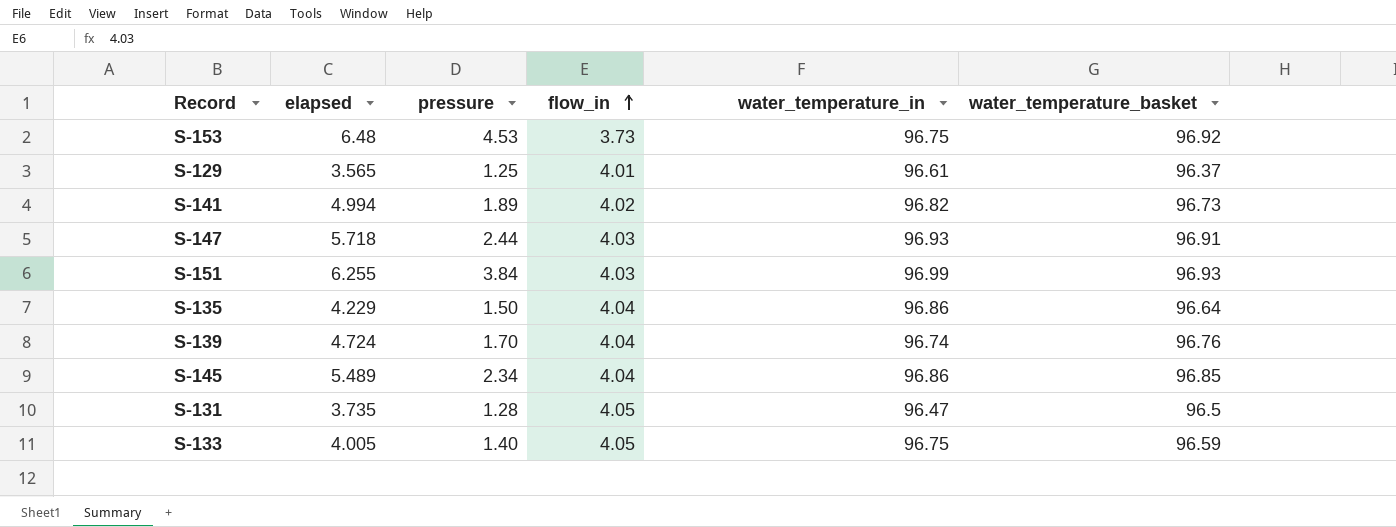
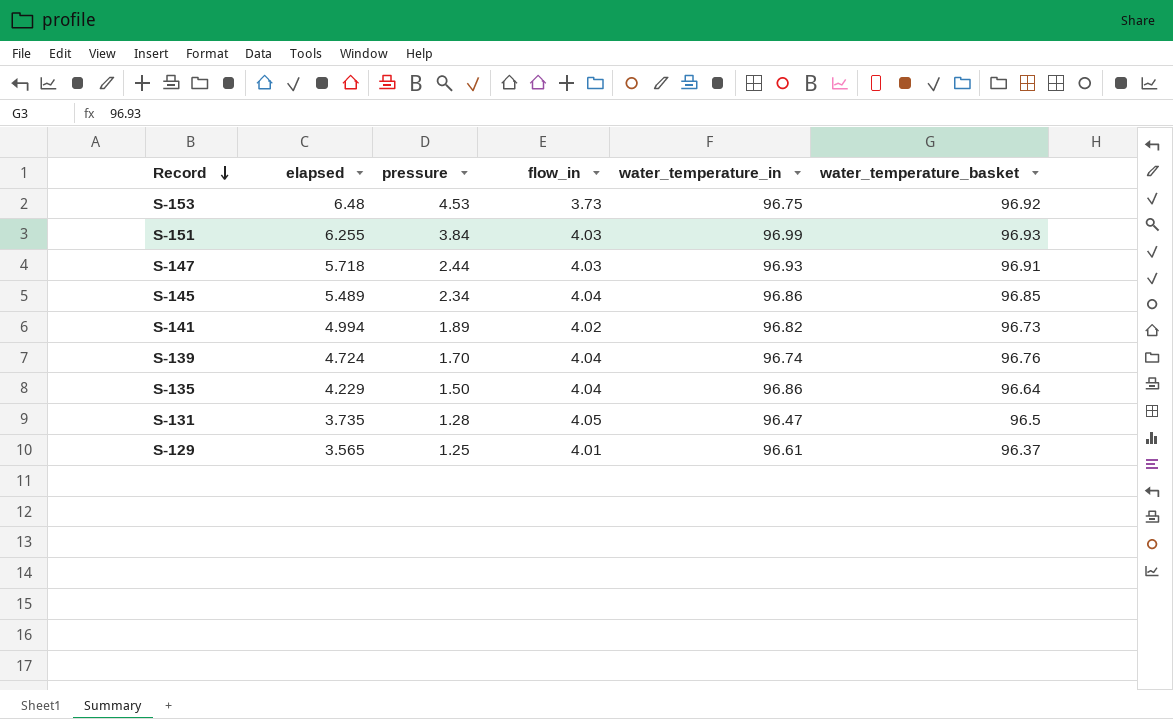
row order: flow_in ascending -> Record descending
row S-133: 4.005 | 1.40 | 4.05 | 96.75 | 96.59 -> none

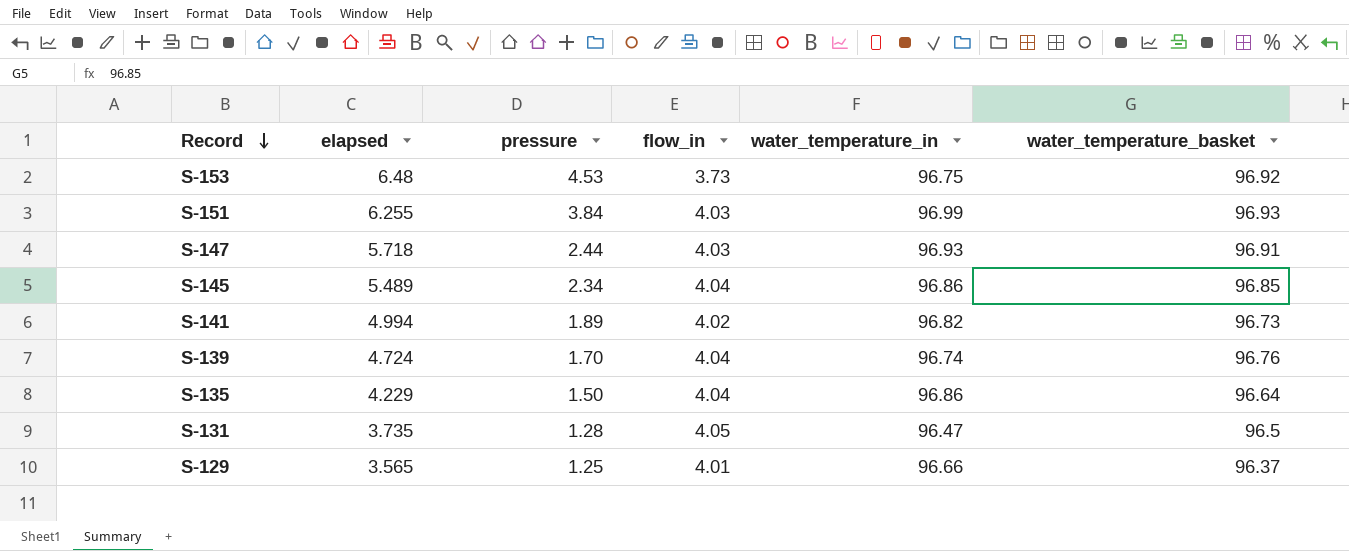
S-129 | water_temperature_in: 96.61 -> 96.66

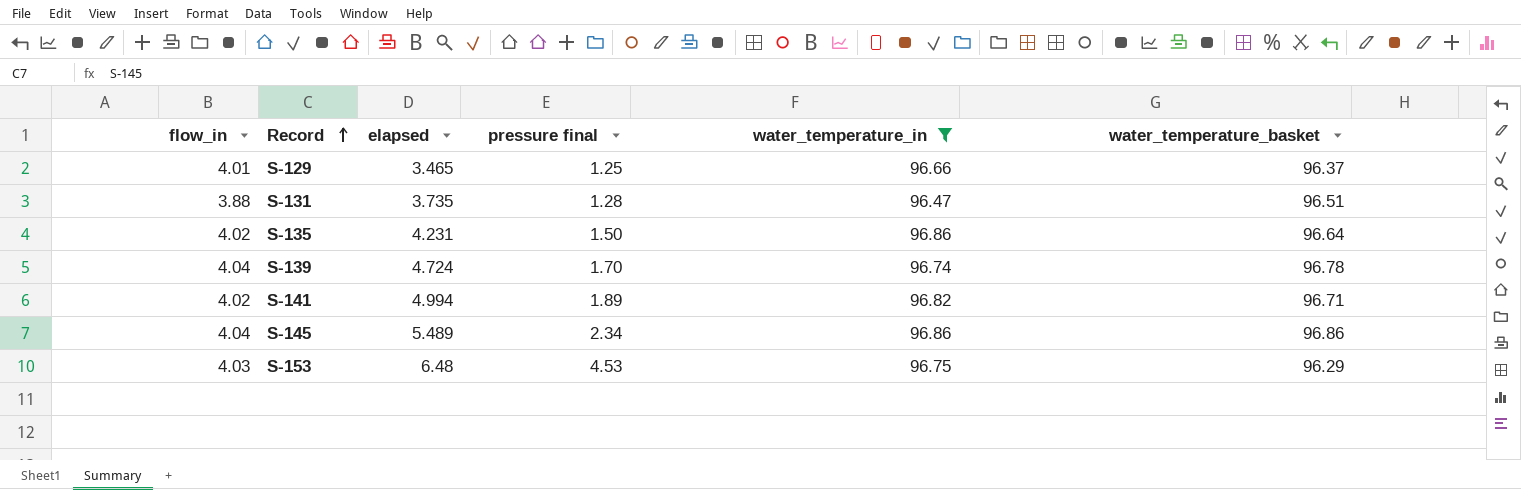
filter: none -> water_temperature_in <= 96.86
row order: Record descending -> Record ascending
column flow_in | position: 4 -> 1
column name: pressure -> pressure final
S-129 | elapsed: 3.565 -> 3.465
S-131 | flow_in: 4.05 -> 3.88
S-131 | water_temperature_basket: 96.5 -> 96.51
S-135 | flow_in: 4.04 -> 4.02
S-135 | elapsed: 4.229 -> 4.231
S-139 | water_temperature_basket: 96.76 -> 96.78
S-141 | water_temperature_basket: 96.73 -> 96.71
S-145 | water_temperature_basket: 96.85 -> 96.86
S-153 | flow_in: 3.73 -> 4.03
S-153 | water_temperature_basket: 96.92 -> 96.29

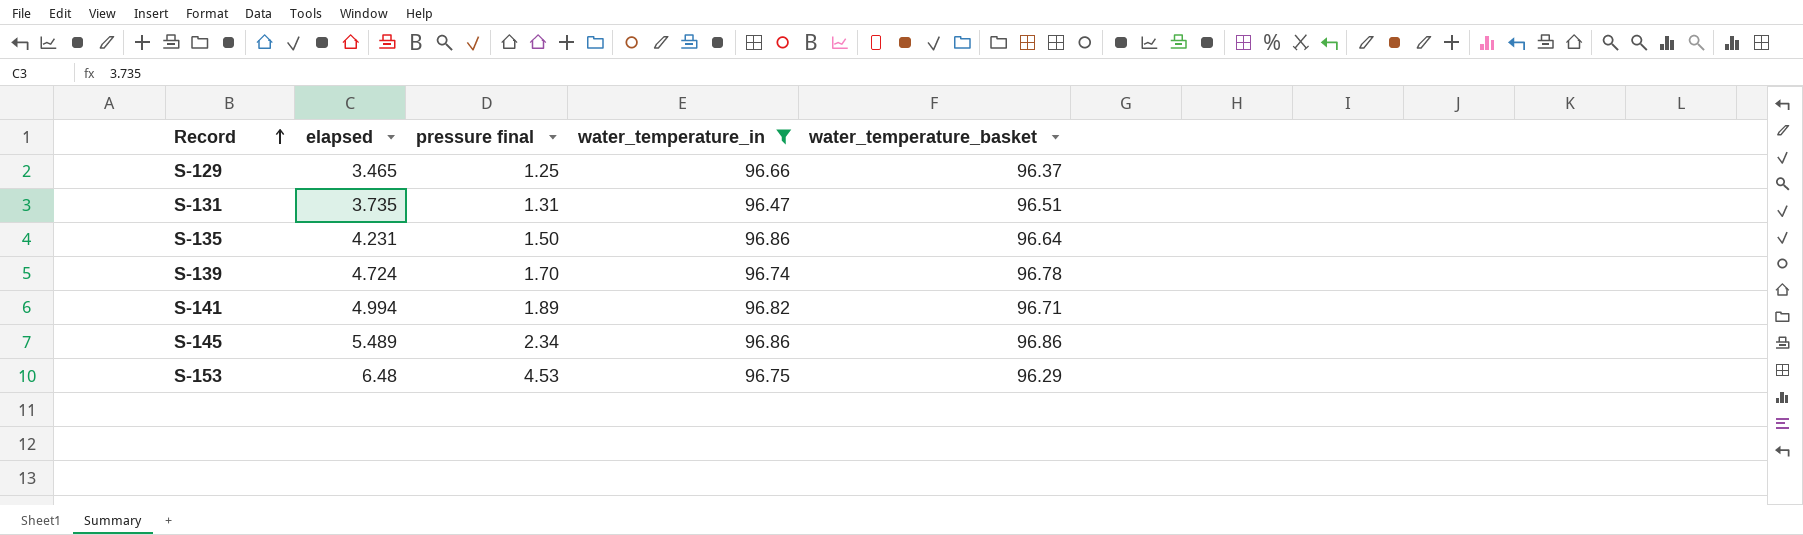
column flow_in | position: 1 -> none
S-131 | pressure final: 1.28 -> 1.31

